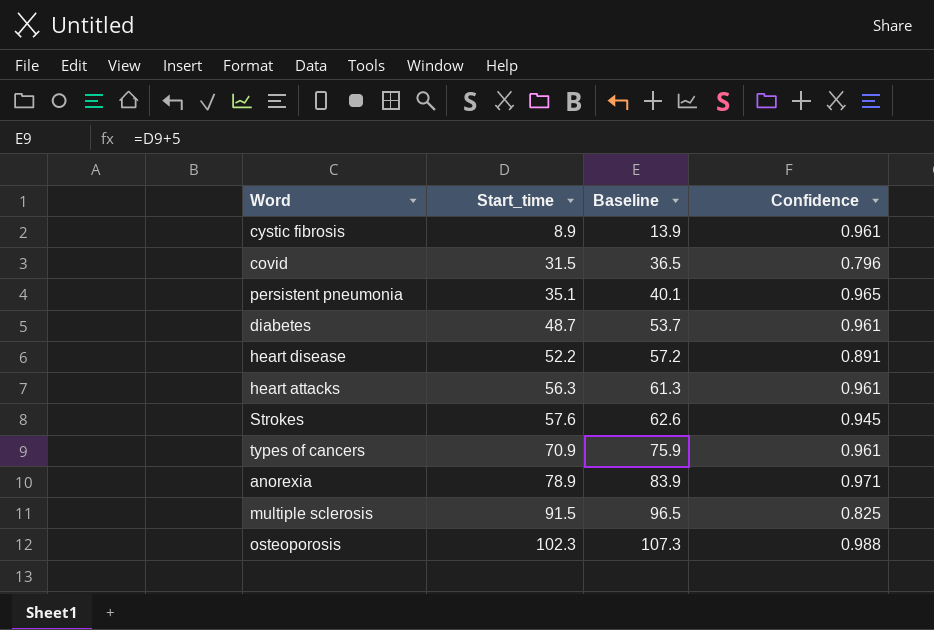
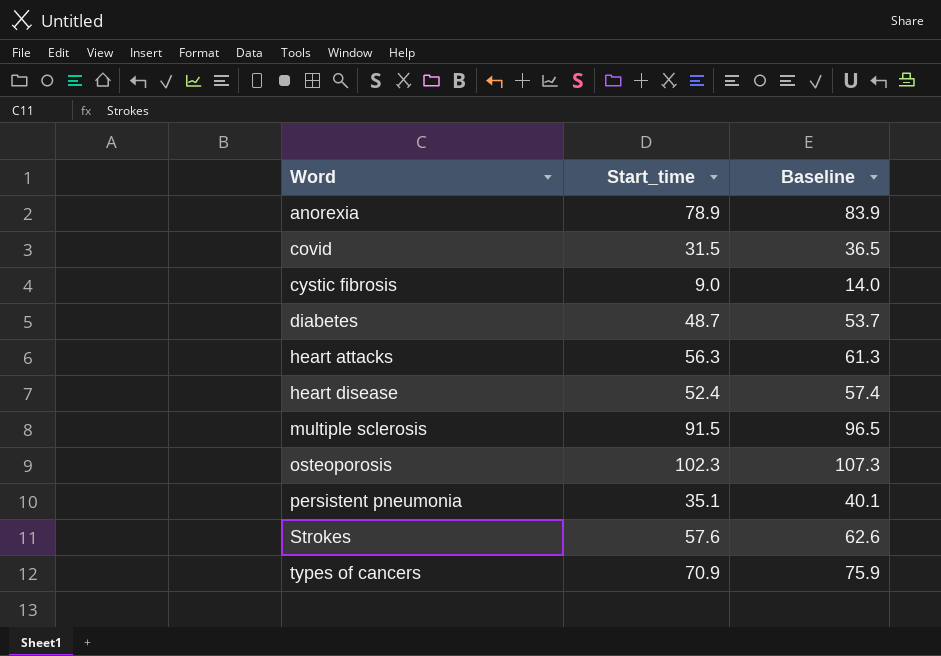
row order: Start_time ascending -> Word ascending
column Confidence | position: 4 -> none
cystic fibrosis | Start_time: 8.9 -> 9.0
cystic fibrosis | Baseline: 13.9 -> 14.0
heart disease | Start_time: 52.2 -> 52.4
heart disease | Baseline: 57.2 -> 57.4

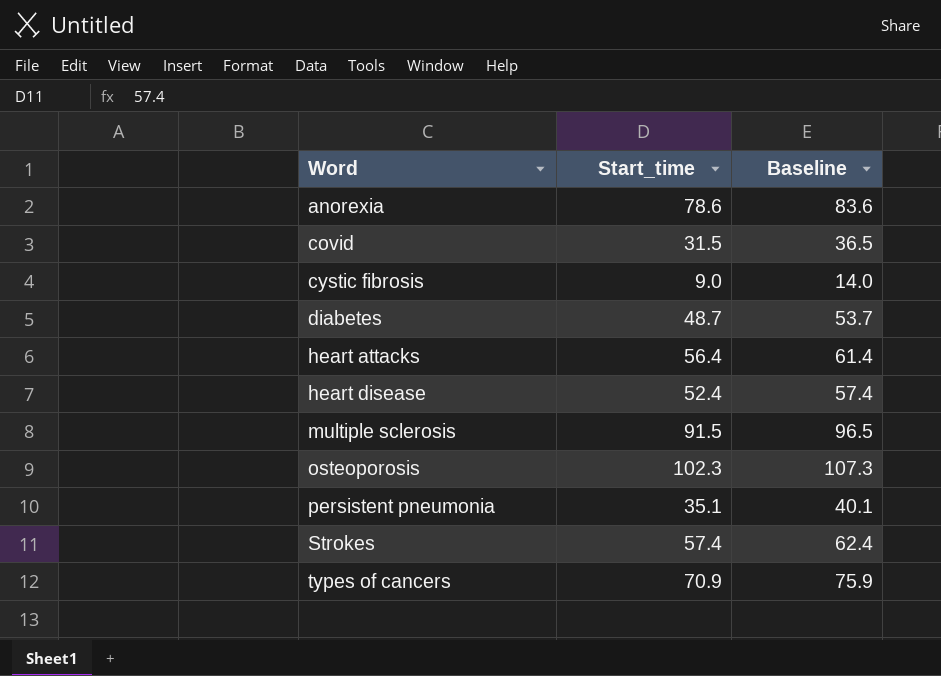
anorexia | Start_time: 78.9 -> 78.6
anorexia | Baseline: 83.9 -> 83.6
heart attacks | Start_time: 56.3 -> 56.4
heart attacks | Baseline: 61.3 -> 61.4
Strokes | Start_time: 57.6 -> 57.4
Strokes | Baseline: 62.6 -> 62.4

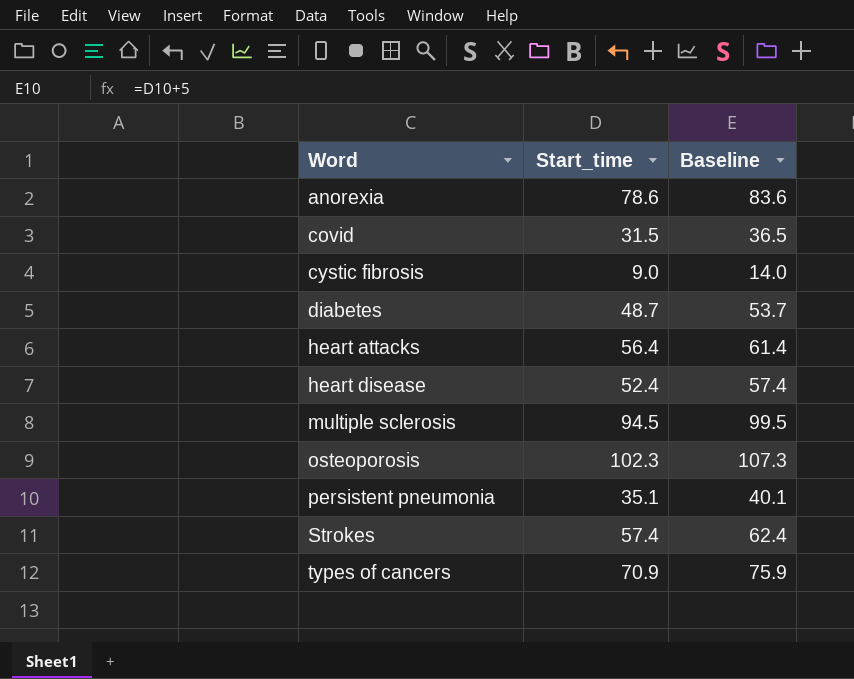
multiple sclerosis | Start_time: 91.5 -> 94.5
multiple sclerosis | Baseline: 96.5 -> 99.5

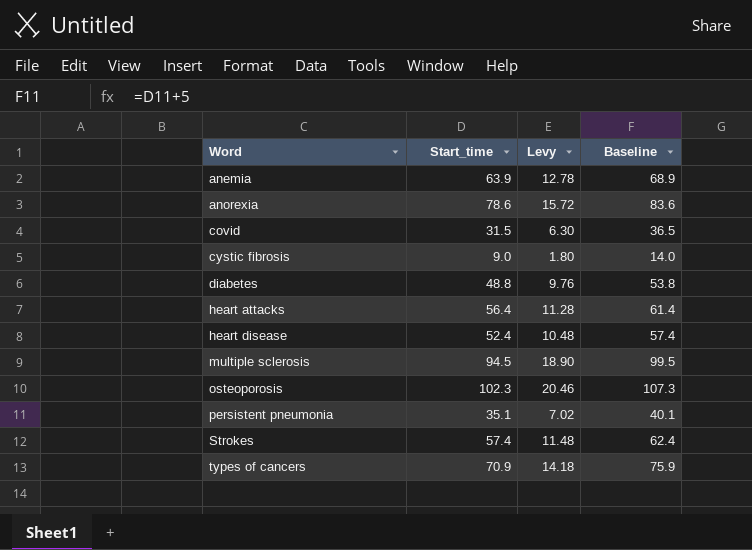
column Levy | formula: none -> [Start_time] * 0.2
row anemia: none -> 63.9 | 12.78 | 68.9
diabetes | Start_time: 48.7 -> 48.8
diabetes | Baseline: 53.7 -> 53.8

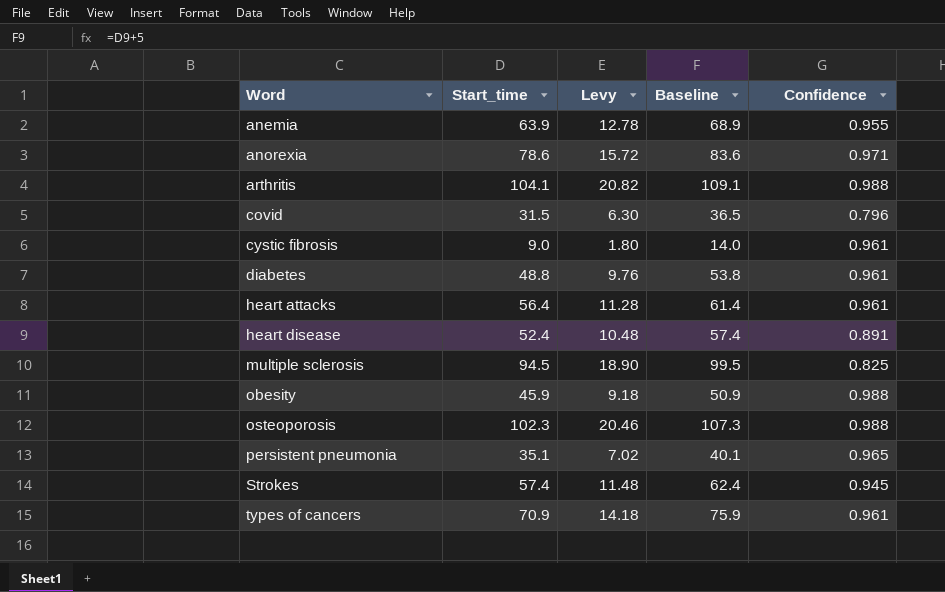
column Confidence | position: none -> 5
row arthritis: none -> 104.1 | 20.82 | 109.1 | 0.988
row obesity: none -> 45.9 | 9.18 | 50.9 | 0.988

